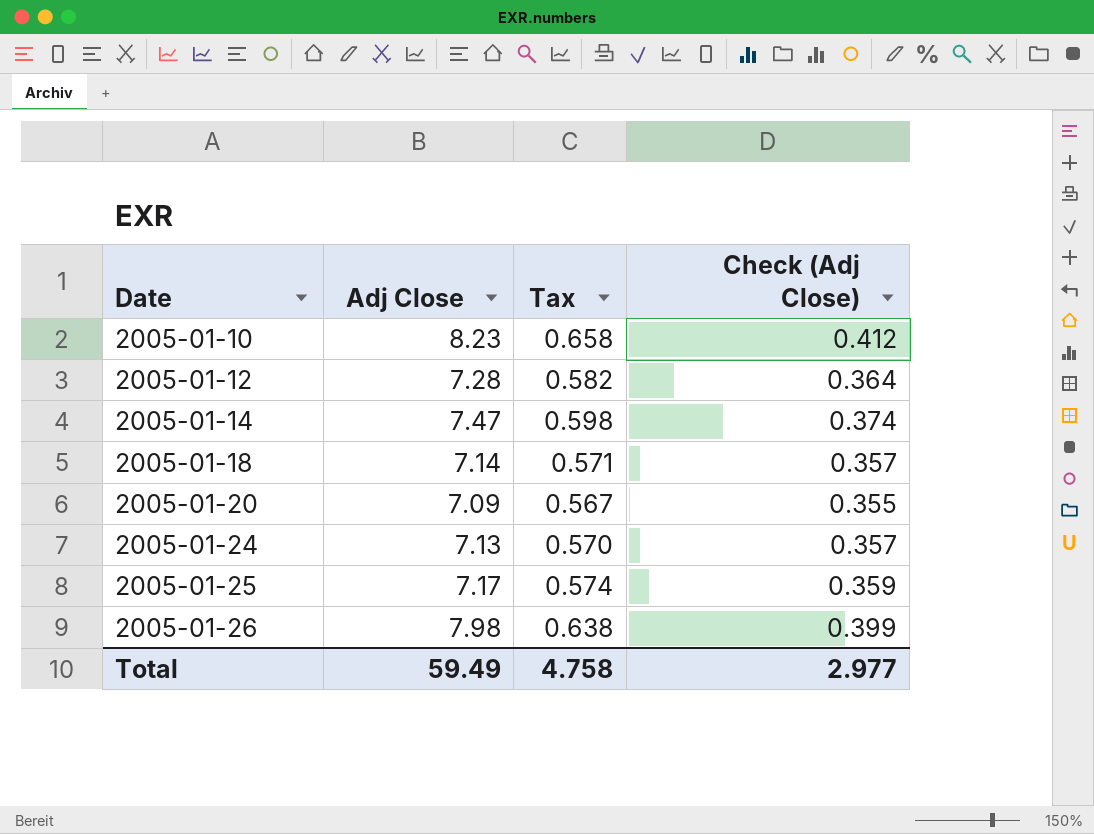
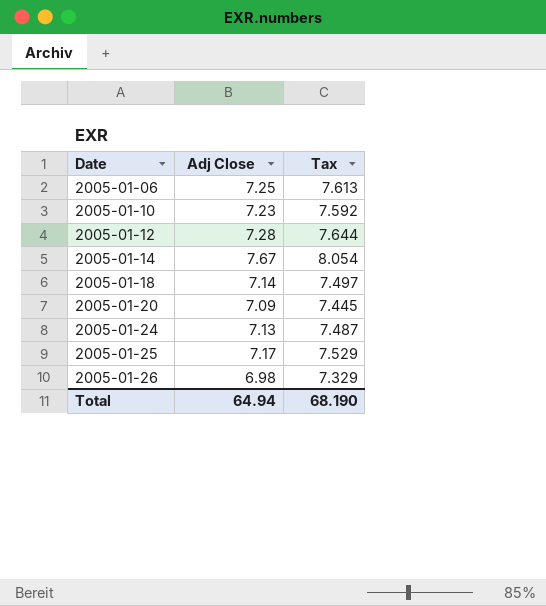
column Check (Adj Close) | formula: [Adj Close] * 0.05 -> none
column Tax | formula: [Adj Close] * 0.08 -> [Adj Close] * 1.05
row 2005-01-06: none -> 7.25 | 7.613
2005-01-10 | Adj Close: 8.23 -> 7.23
2005-01-14 | Adj Close: 7.47 -> 7.67
2005-01-26 | Adj Close: 7.98 -> 6.98
Total | Adj Close: 59.49 -> 64.94
Total | Tax: 4.758 -> 68.190

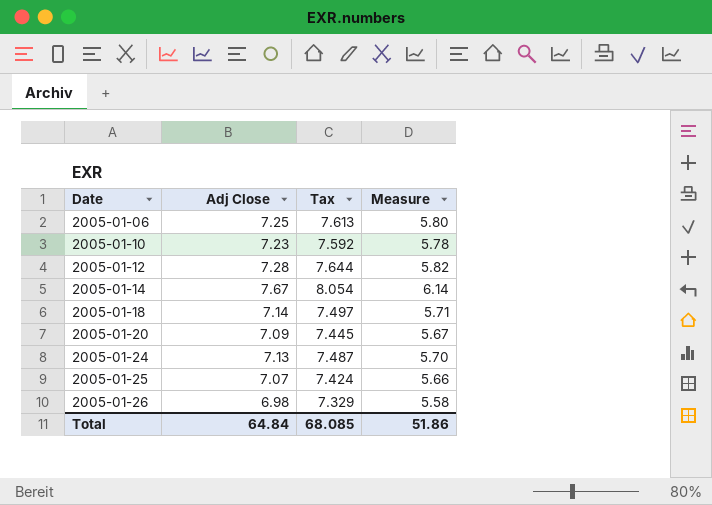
column Measure | formula: none -> [Adj Close] * 0.8
2005-01-25 | Adj Close: 7.17 -> 7.07
2005-01-25 | Tax: 7.529 -> 7.424
Total | Adj Close: 64.94 -> 64.84
Total | Tax: 68.190 -> 68.085

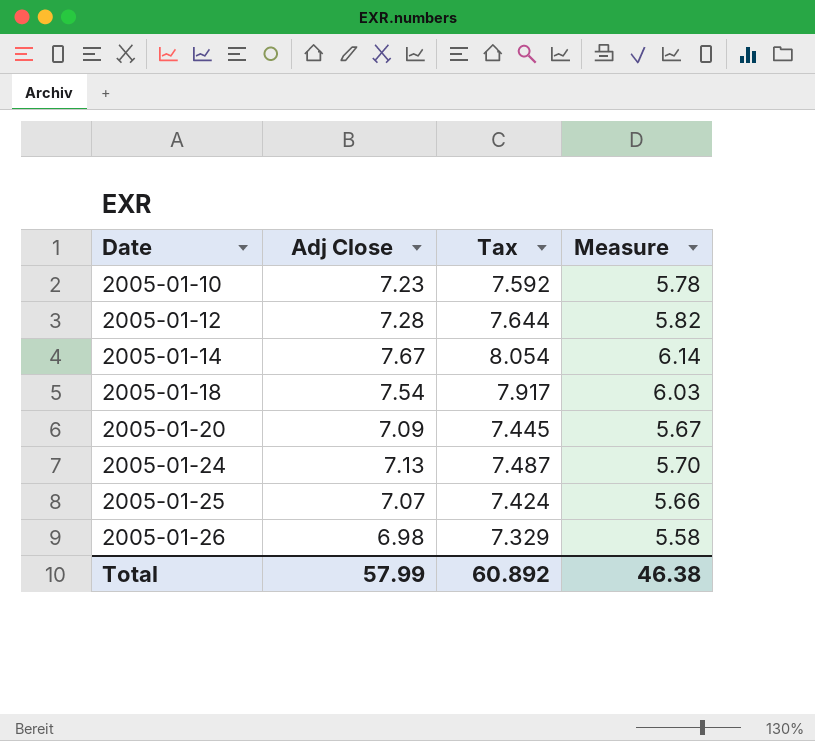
row 2005-01-06: 7.25 | 7.613 | 5.80 -> none
2005-01-18 | Adj Close: 7.14 -> 7.54
2005-01-18 | Tax: 7.497 -> 7.917
2005-01-18 | Measure: 5.71 -> 6.03
Total | Adj Close: 64.84 -> 57.99
Total | Tax: 68.085 -> 60.892
Total | Measure: 51.86 -> 46.38

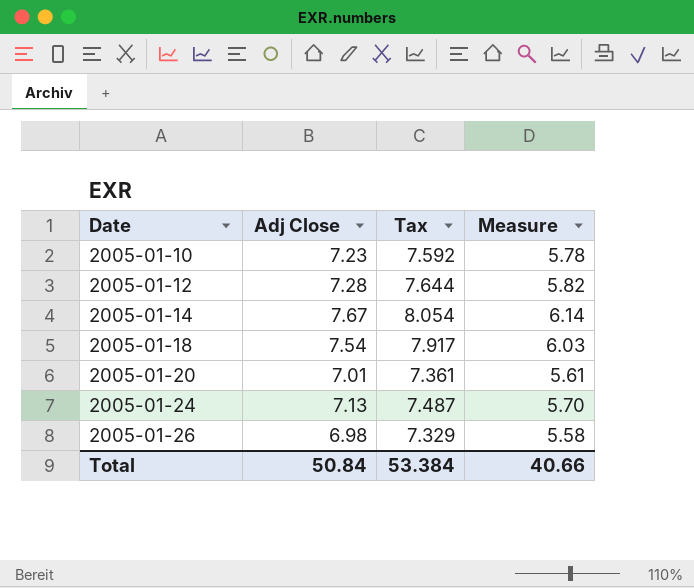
row 2005-01-25: 7.07 | 7.424 | 5.66 -> none
2005-01-20 | Adj Close: 7.09 -> 7.01
2005-01-20 | Tax: 7.445 -> 7.361
2005-01-20 | Measure: 5.67 -> 5.61
Total | Adj Close: 57.99 -> 50.84
Total | Tax: 60.892 -> 53.384
Total | Measure: 46.38 -> 40.66

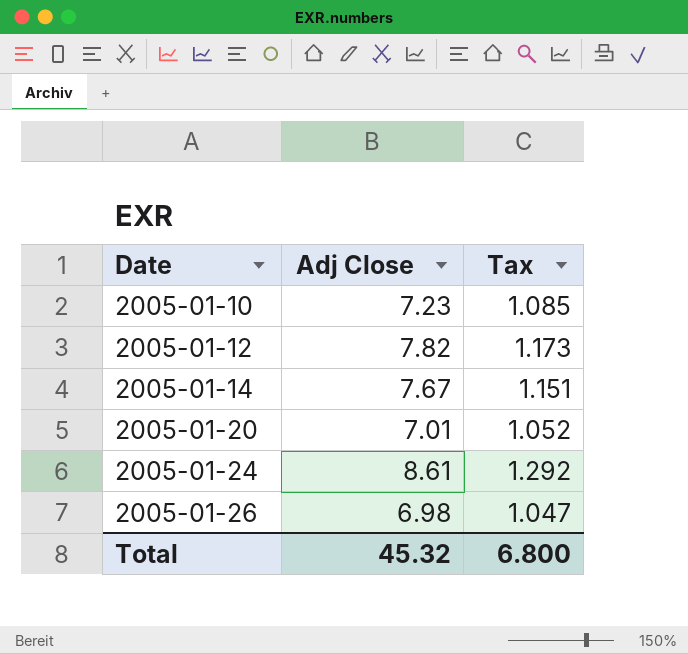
column Measure | formula: [Adj Close] * 0.8 -> none
column Tax | formula: [Adj Close] * 1.05 -> [Adj Close] * 0.15
row 2005-01-18: 7.54 | 7.917 | 6.03 -> none
2005-01-12 | Adj Close: 7.28 -> 7.82
2005-01-24 | Adj Close: 7.13 -> 8.61
Total | Adj Close: 50.84 -> 45.32
Total | Tax: 53.384 -> 6.800

